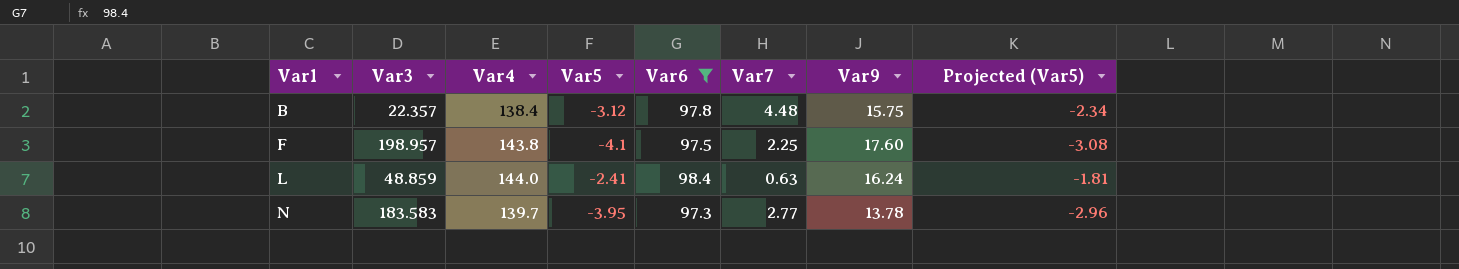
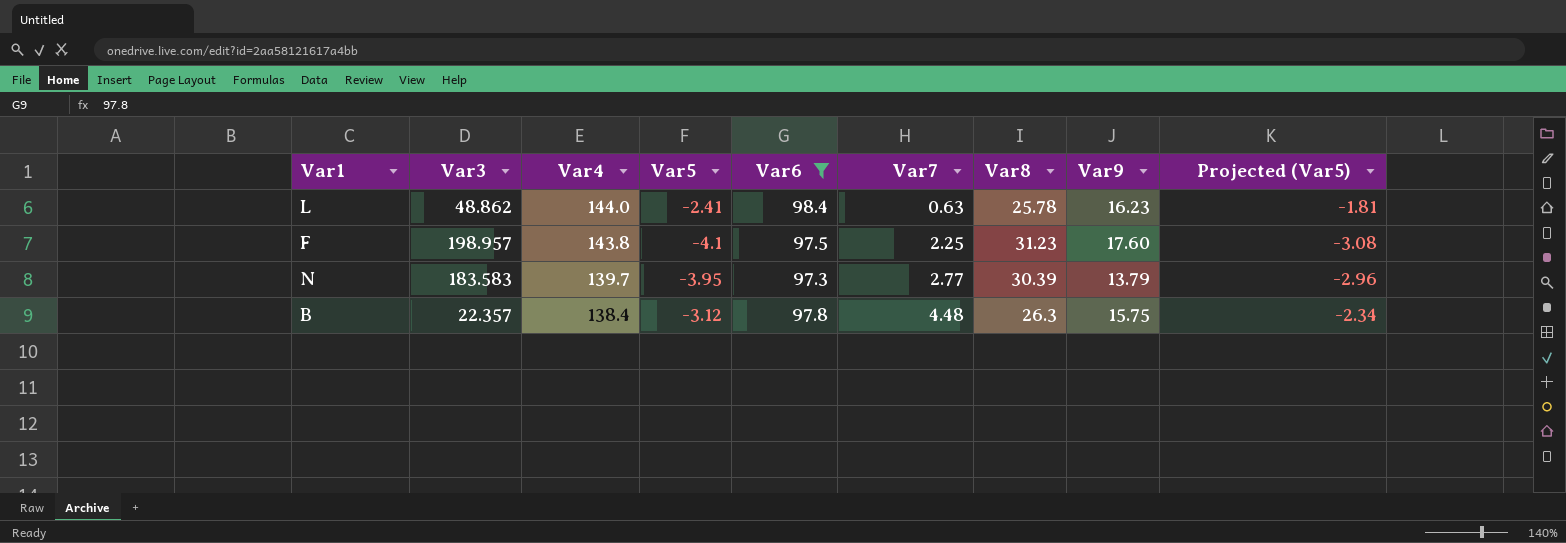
row order: Var1 ascending -> Var4 descending
column Var8 | position: none -> 7
L | Var3: 48.859 -> 48.862
L | Var9: 16.24 -> 16.23
N | Var9: 13.78 -> 13.79

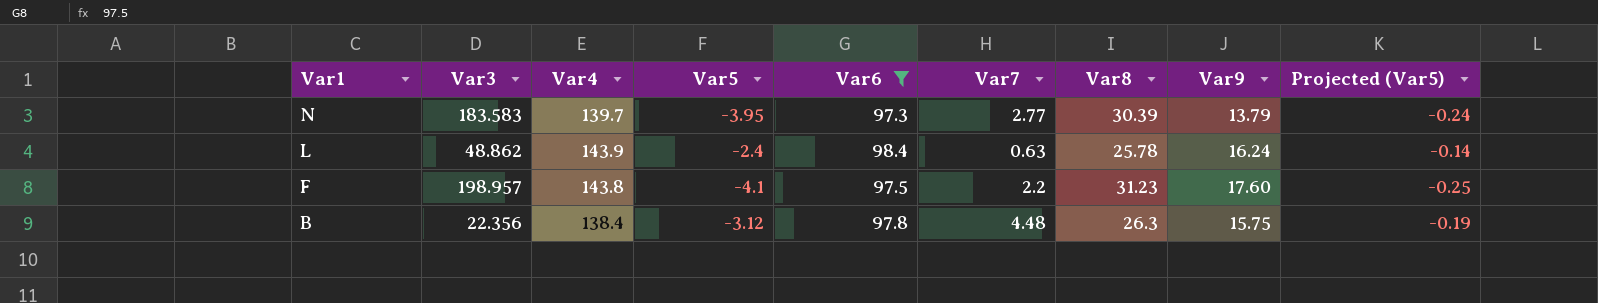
row order: Var4 descending -> Var1 descending
column Projected (Var5) | formula: [Var5] * 0.75 -> [Var5] * 0.06
L | Var4: 144.0 -> 143.9
L | Var5: -2.41 -> -2.4
L | Var9: 16.23 -> 16.24
F | Var7: 2.25 -> 2.2
B | Var3: 22.357 -> 22.356

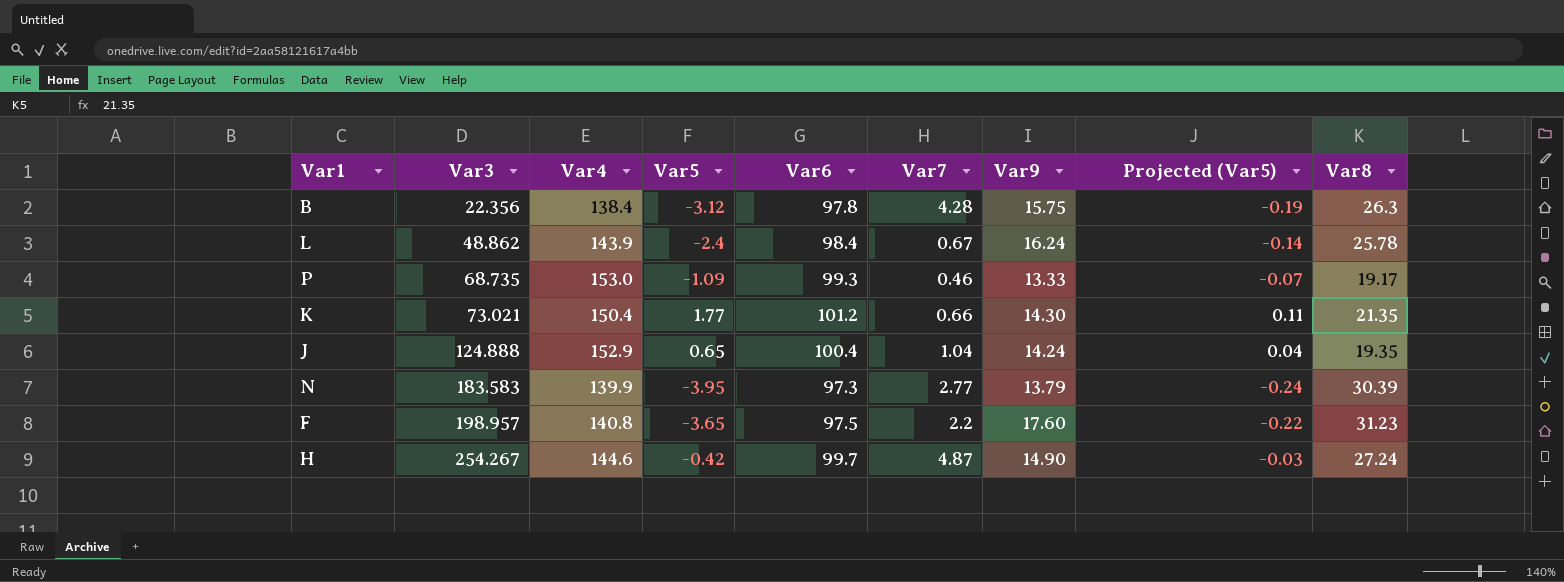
filter: Var6 <= 98.4 -> none
row order: Var1 descending -> Var3 ascending
column Var8 | position: 7 -> 9
B | Var7: 4.48 -> 4.28
L | Var7: 0.63 -> 0.67
N | Var4: 139.7 -> 139.9
F | Var4: 143.8 -> 140.8
F | Var5: -4.1 -> -3.65
F | Projected (Var5): -0.25 -> -0.22

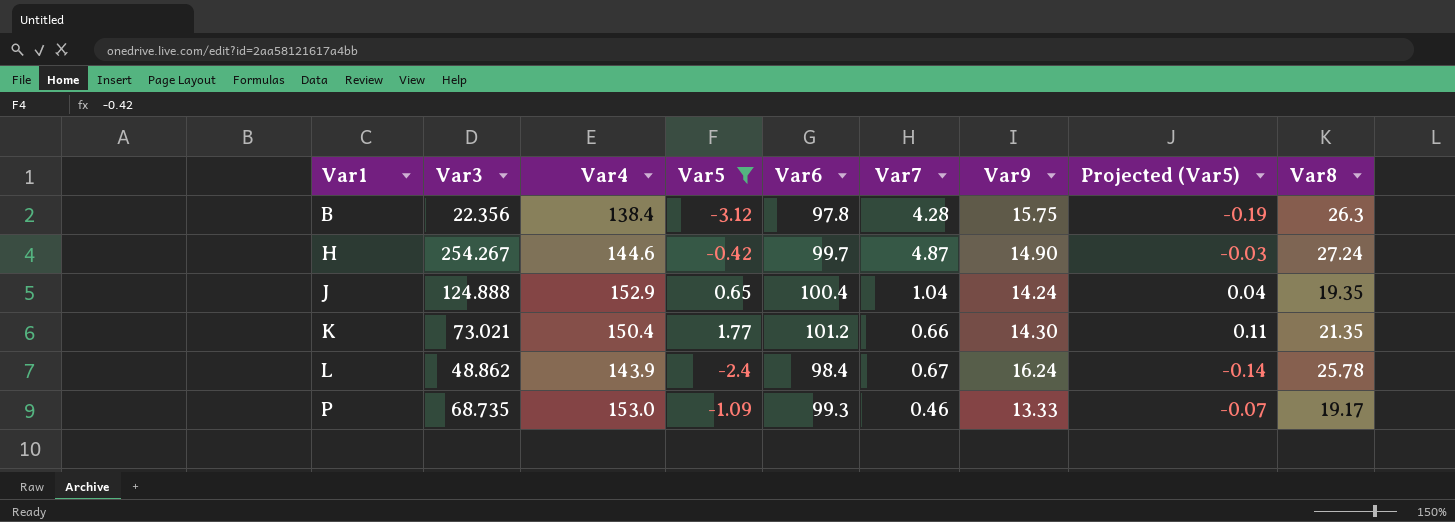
filter: none -> Var5 >= -3.12
row order: Var3 ascending -> Var1 ascending

